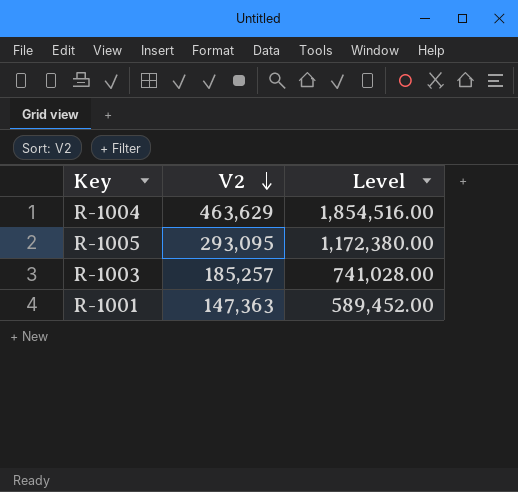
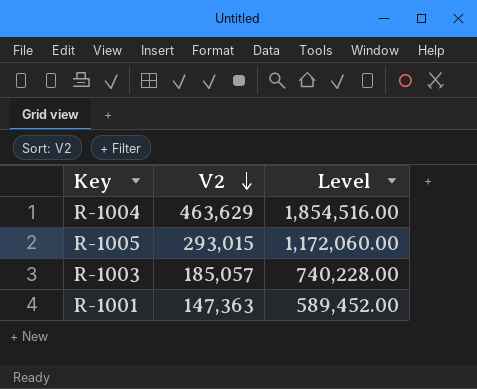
R-1005 | V2: 293,095 -> 293,015
R-1005 | Level: 1,172,380.00 -> 1,172,060.00
R-1003 | V2: 185,257 -> 185,057
R-1003 | Level: 741,028.00 -> 740,228.00

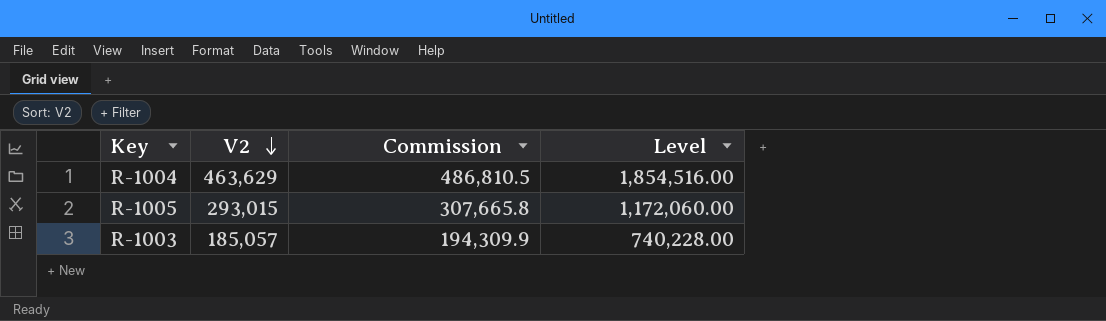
column Commission | formula: none -> [V2] * 1.05
row R-1001: 147,363 | 589,452.00 -> none

